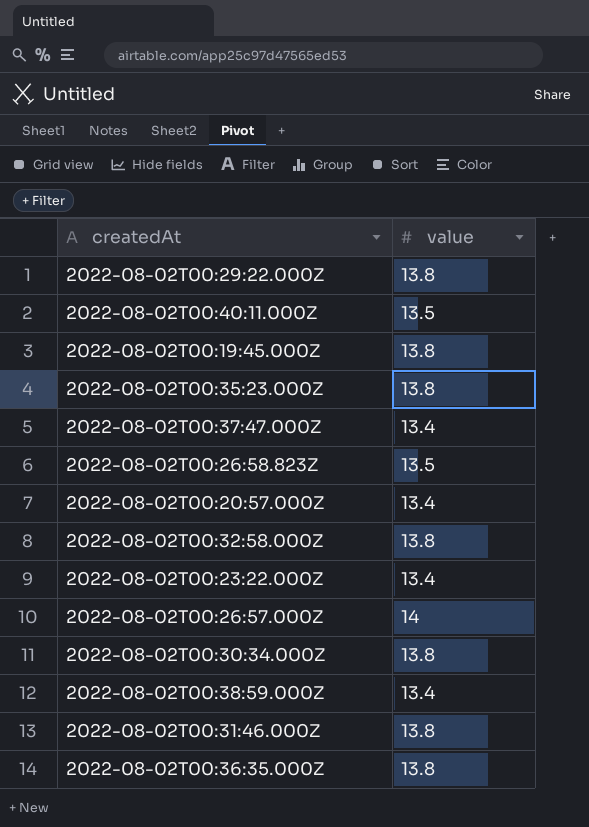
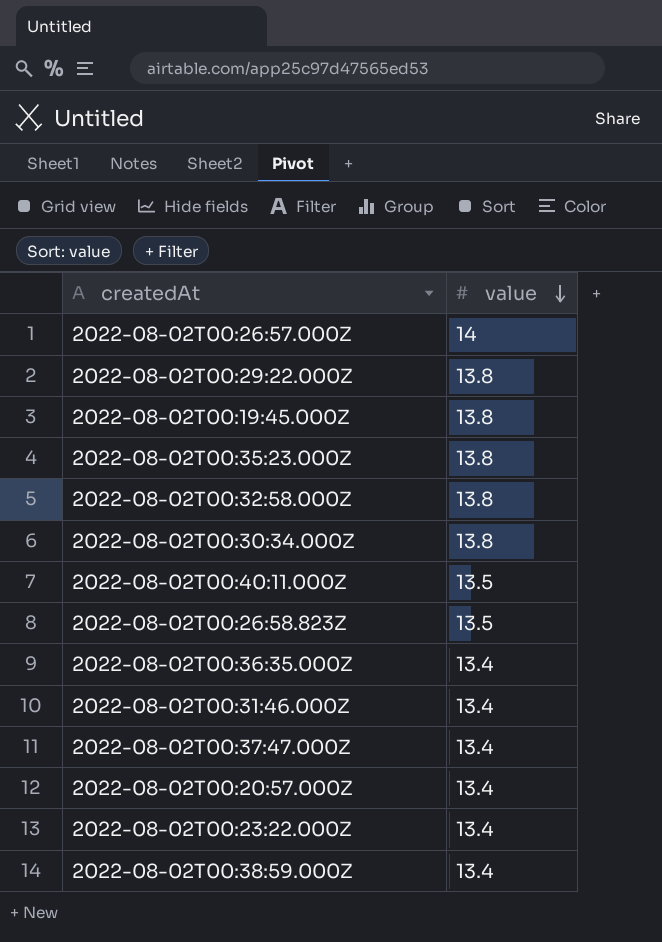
row order: none -> value descending
2022-08-02T00:36:35.000Z | value: 13.8 -> 13.4
2022-08-02T00:31:46.000Z | value: 13.8 -> 13.4

